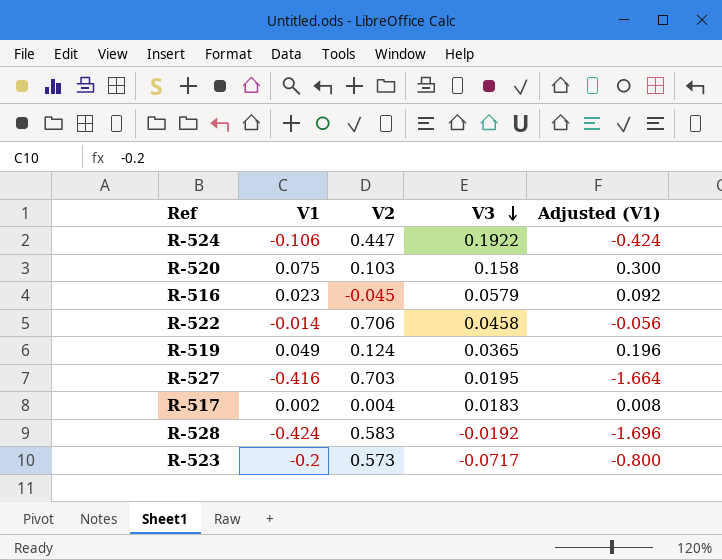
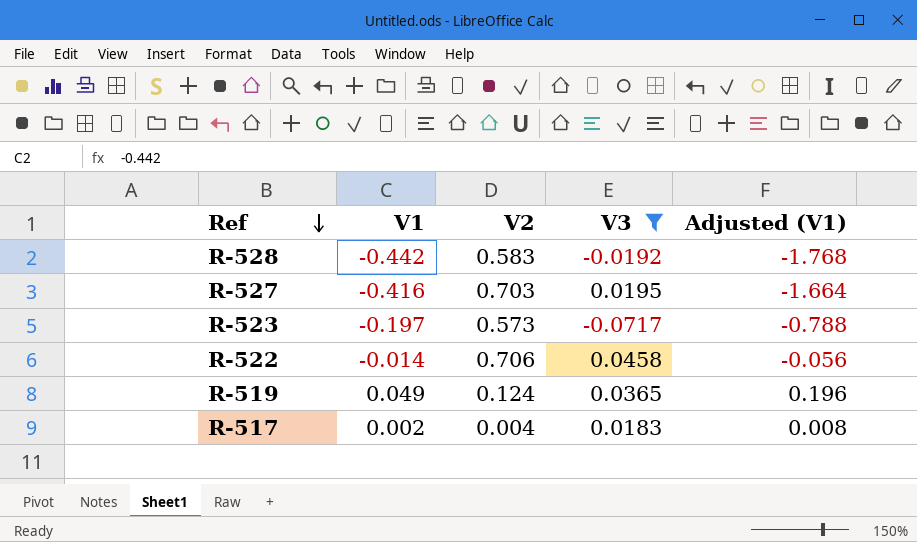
filter: none -> V3 <= 0.0458
row order: V3 descending -> Ref descending
R-528 | V1: -0.424 -> -0.442
R-528 | Adjusted (V1): -1.696 -> -1.768
R-523 | V1: -0.2 -> -0.197
R-523 | Adjusted (V1): -0.800 -> -0.788

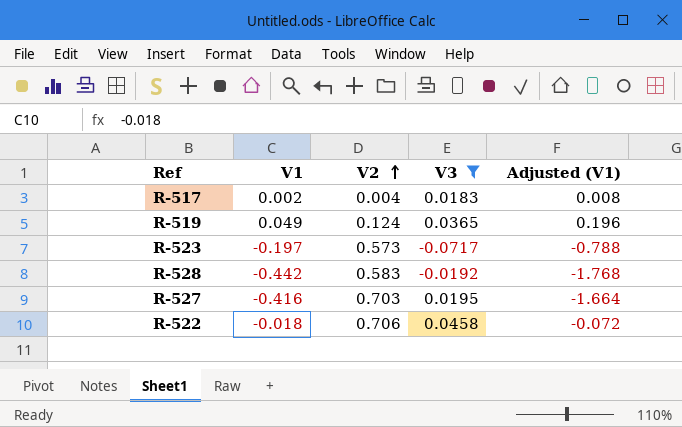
row order: Ref descending -> V2 ascending
R-522 | V1: -0.014 -> -0.018
R-522 | Adjusted (V1): -0.056 -> -0.072

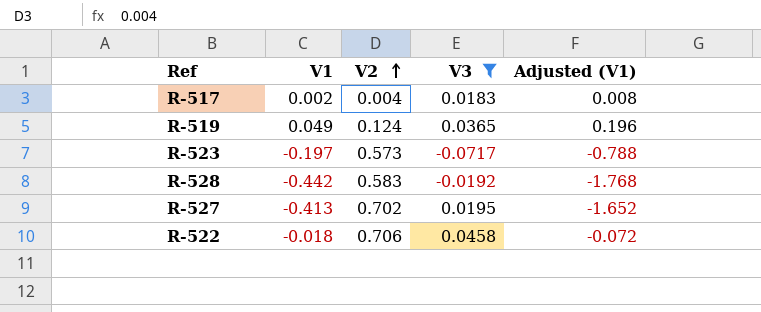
R-527 | V1: -0.416 -> -0.413
R-527 | V2: 0.703 -> 0.702
R-527 | Adjusted (V1): -1.664 -> -1.652

